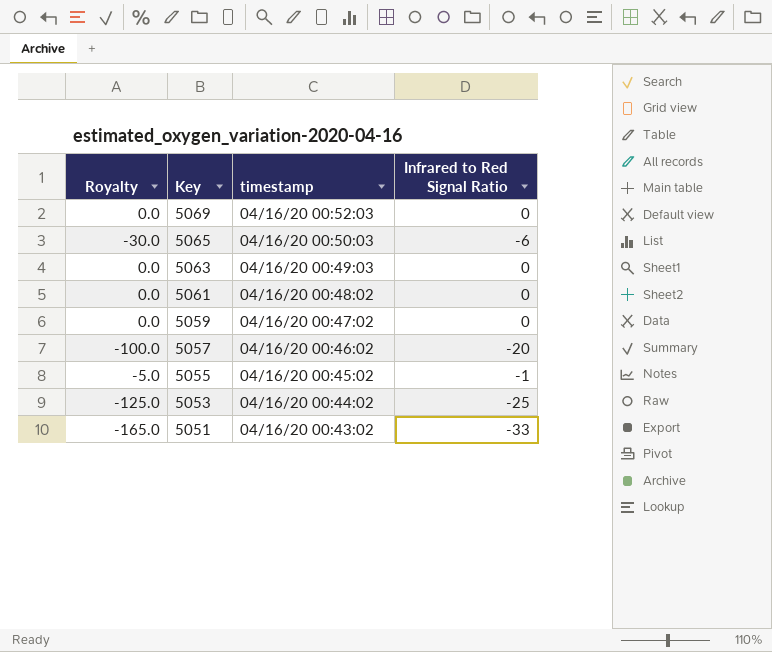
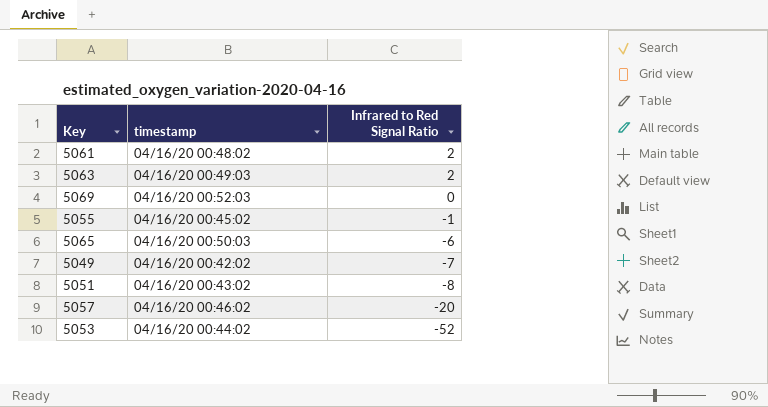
row order: Key descending -> Infrared to Red Signal Ratio descending
column Royalty | formula: [Infrared to Red Signal Ratio] * 5 -> none
row 5059: 0.0 | 04/16/20 00:47:02 | 0 -> none
5061 | Infrared to Red Signal Ratio: 0 -> 2
5063 | Infrared to Red Signal Ratio: 0 -> 2
row 5049: none -> 04/16/20 00:42:02 | -7
5051 | Infrared to Red Signal Ratio: -33 -> -8
5053 | Infrared to Red Signal Ratio: -25 -> -52

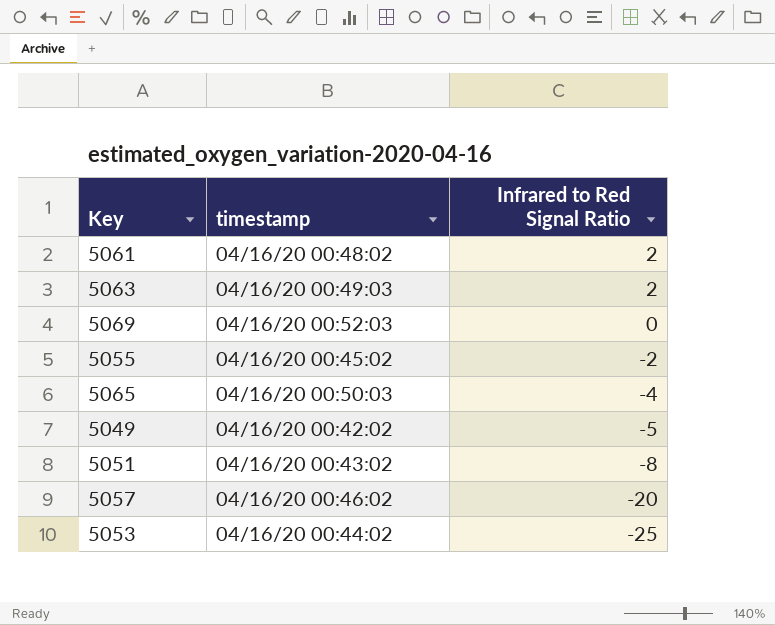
5055 | Infrared to Red Signal Ratio: -1 -> -2
5065 | Infrared to Red Signal Ratio: -6 -> -4
5049 | Infrared to Red Signal Ratio: -7 -> -5
5053 | Infrared to Red Signal Ratio: -52 -> -25

